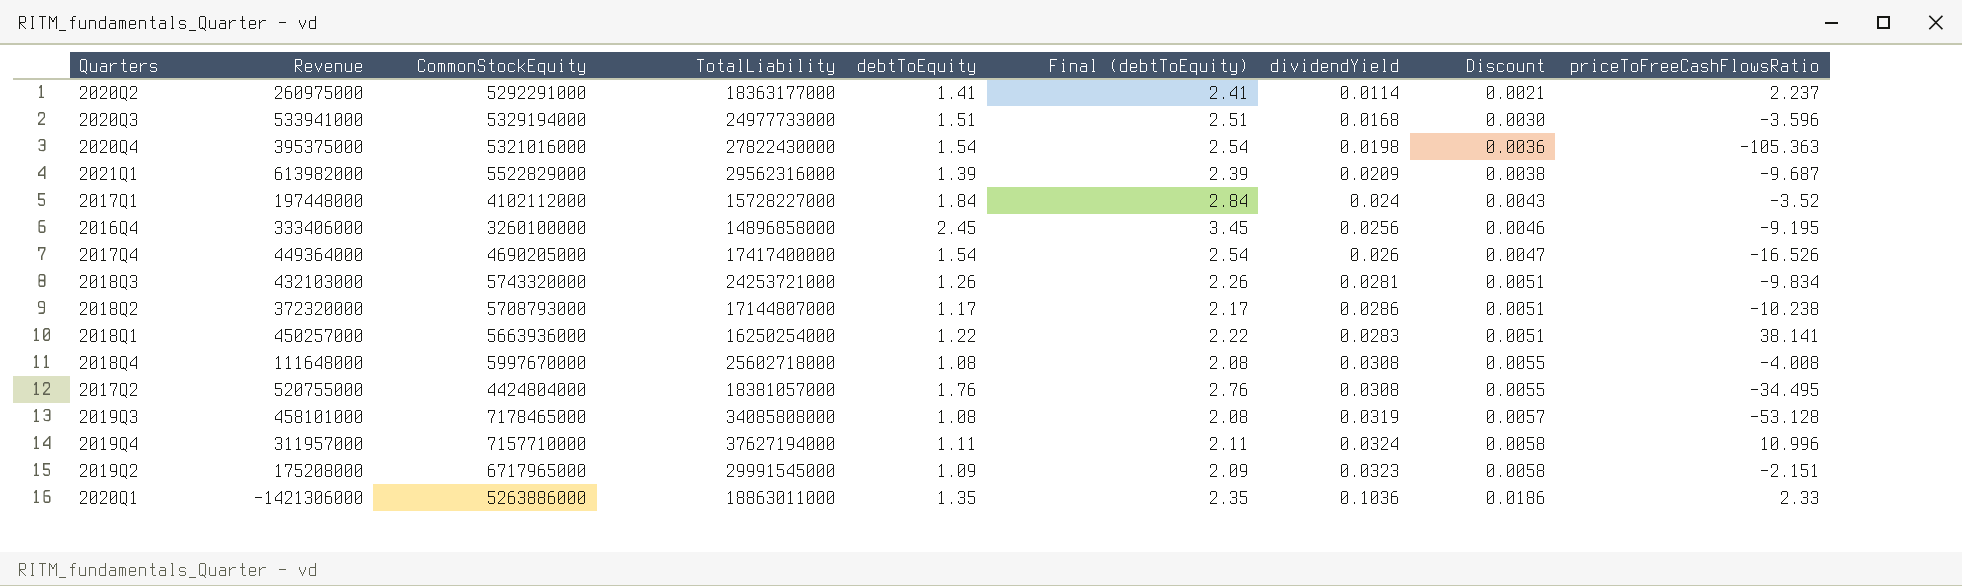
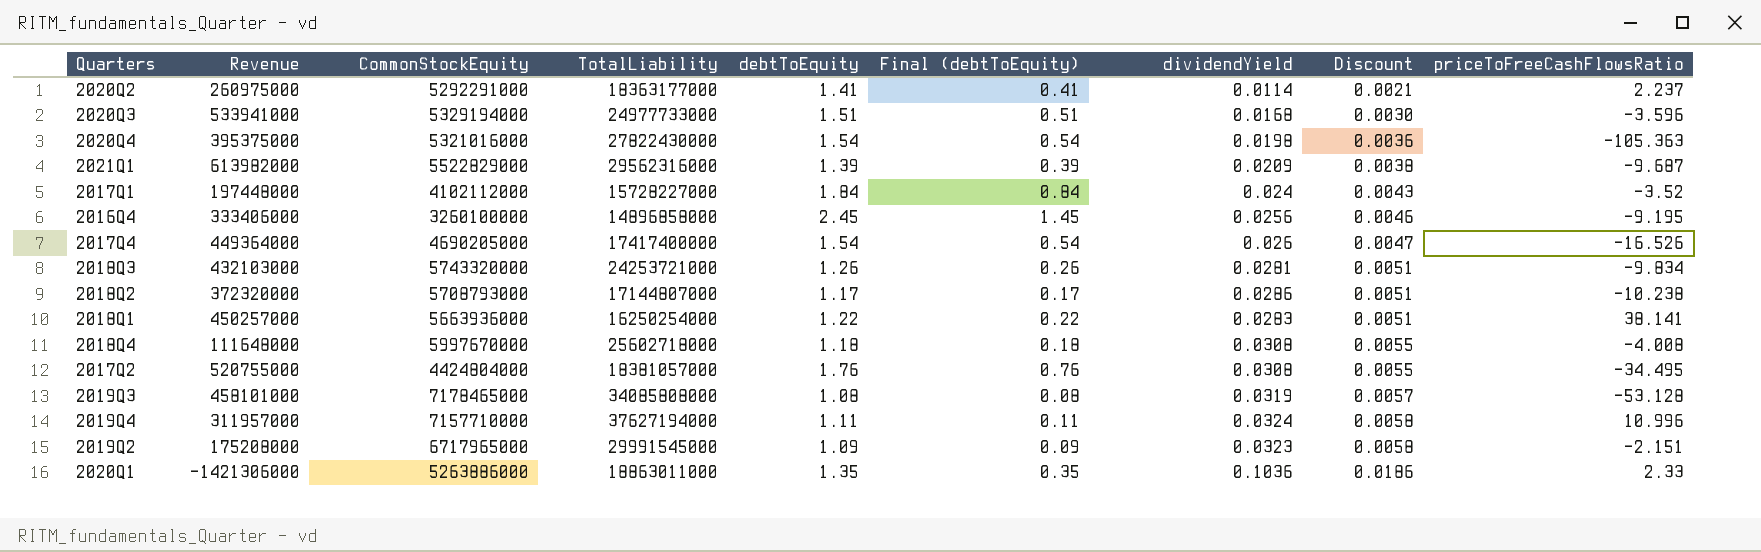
column Final (debtToEquity) | formula: [debtToEquity] + 1 -> [debtToEquity] - 1
2018Q4 | debtToEquity: 1.08 -> 1.18

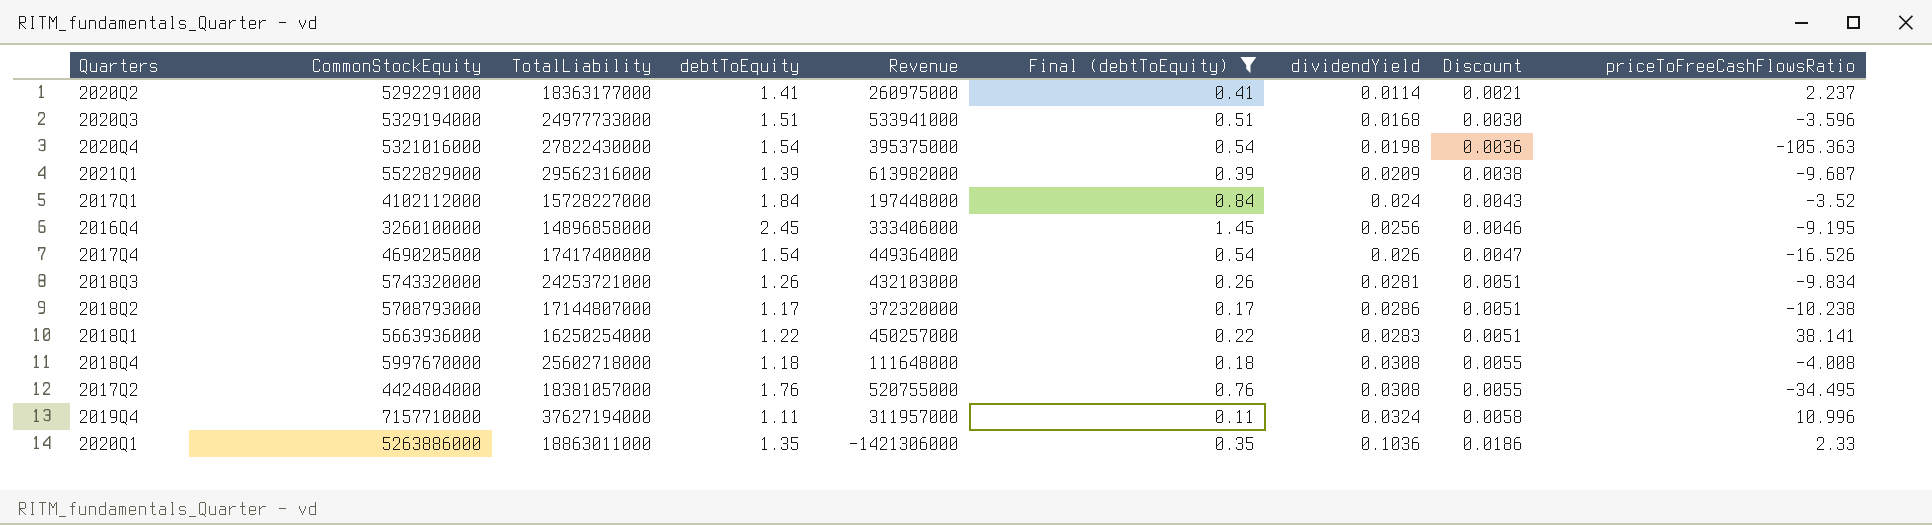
filter: none -> Final (debtToEquity) >= 0.11
column Revenue | position: 2 -> 5

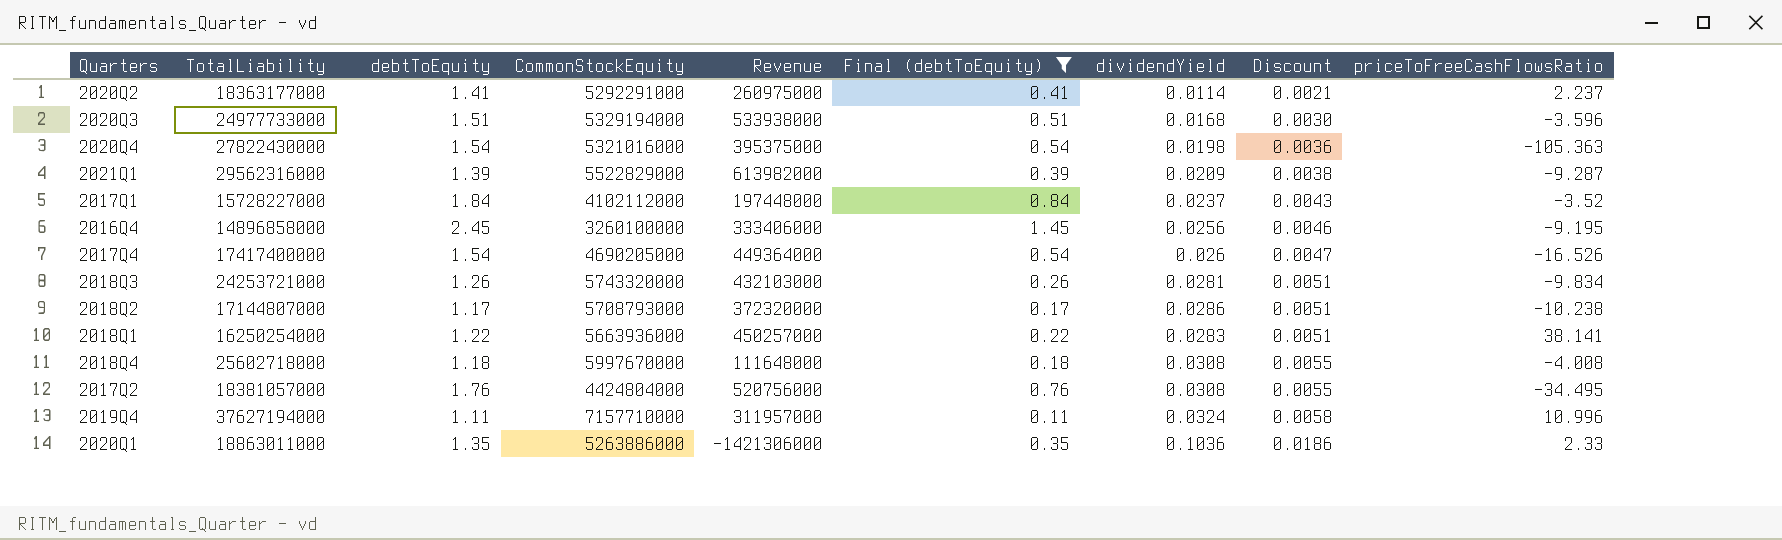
column CommonStockEquity | position: 2 -> 4
2020Q3 | Revenue: 533941000 -> 533938000
2021Q1 | priceToFreeCashFlowsRatio: -9.687 -> -9.287
2017Q1 | dividendYield: 0.024 -> 0.0237
2017Q2 | Revenue: 520755000 -> 520756000

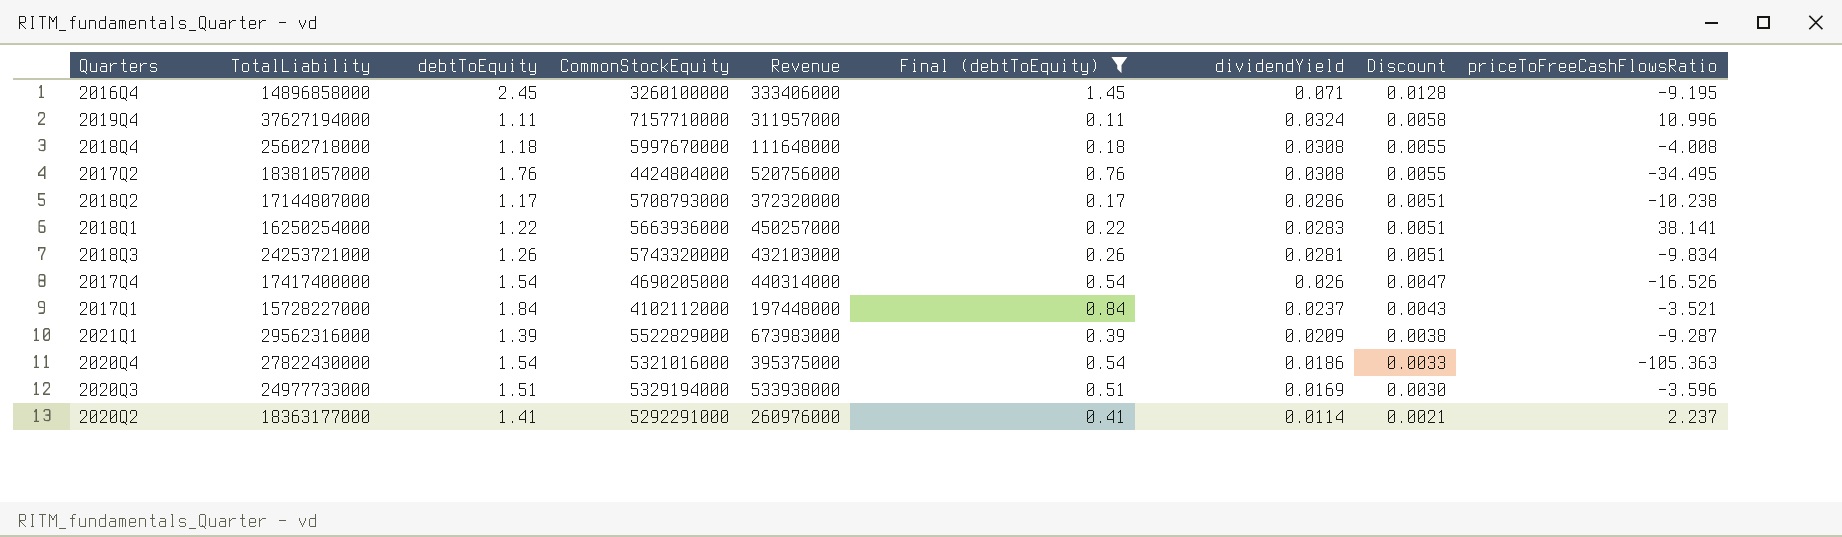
row order: Discount ascending -> dividendYield descending
row 2020Q1: 18863011000 | 1.35 | 5263886000 | -1421306000 | 0.35 | 0.1036 | 0.0186 | 2.33 -> none
2016Q4 | dividendYield: 0.0256 -> 0.071
2016Q4 | Discount: 0.0046 -> 0.0128
2017Q4 | Revenue: 449364000 -> 440314000
2017Q1 | priceToFreeCashFlowsRatio: -3.52 -> -3.521
2021Q1 | Revenue: 613982000 -> 673983000
2020Q4 | dividendYield: 0.0198 -> 0.0186
2020Q4 | Discount: 0.0036 -> 0.0033
2020Q3 | dividendYield: 0.0168 -> 0.0169
2020Q2 | Revenue: 260975000 -> 260976000

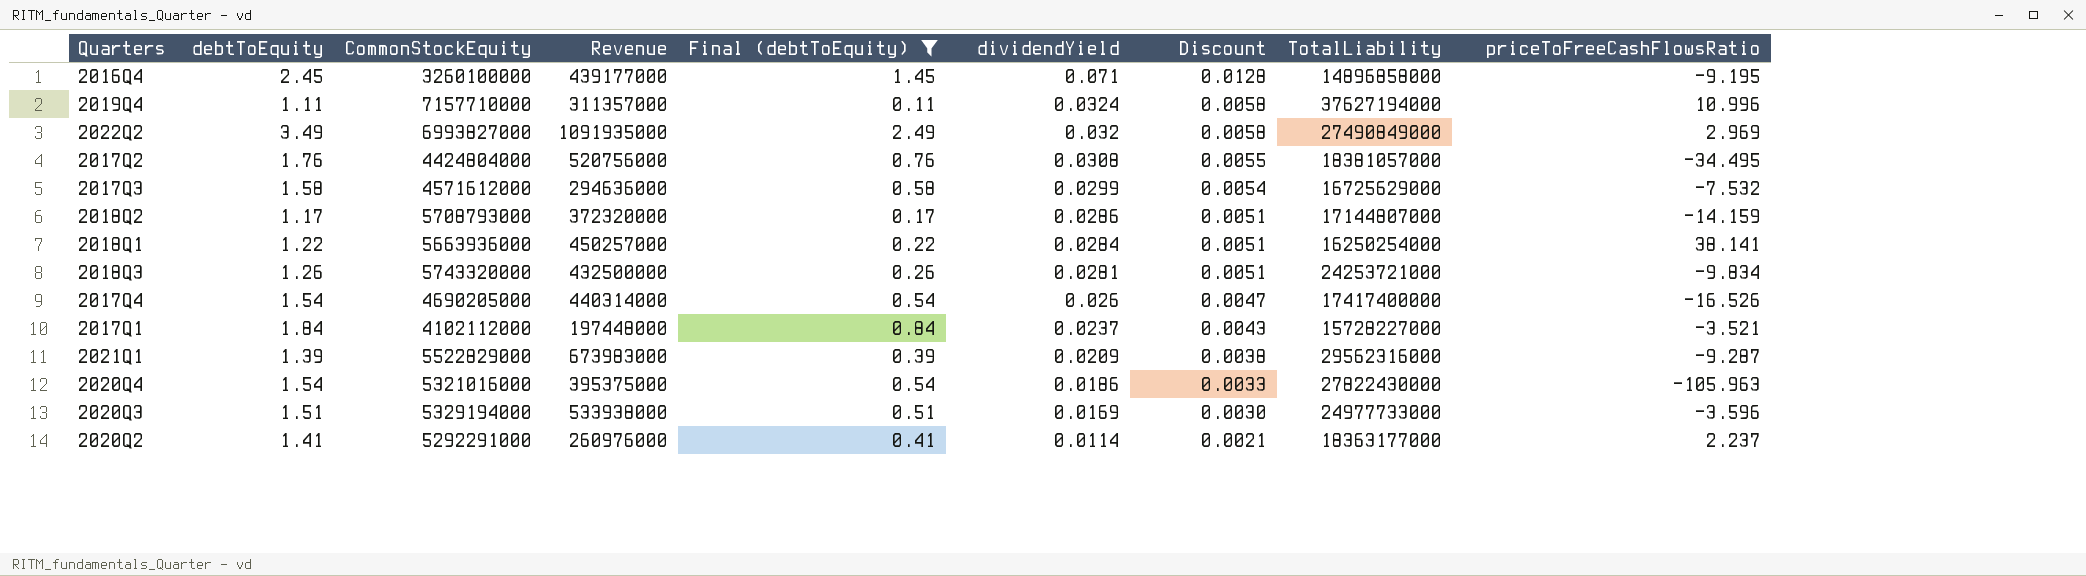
column TotalLiability | position: 2 -> 8
row 2018Q4: 25602718000 | 1.18 | 5997670000 | 111648000 | 0.18 | 0.0308 | 0.0055 | -4.008 -> none
2016Q4 | Revenue: 333406000 -> 439177000
2019Q4 | Revenue: 311957000 -> 311357000
row 2022Q2: none -> 3.49 | 6993827000 | 1091935000 | 2.49 | 0.032 | 0.0058 | 27490849000 | 2.969
row 2017Q3: none -> 1.58 | 4571612000 | 294636000 | 0.58 | 0.0299 | 0.0054 | 16725629000 | -7.532
2018Q2 | priceToFreeCashFlowsRatio: -10.238 -> -14.159
2018Q1 | dividendYield: 0.0283 -> 0.0284
2018Q3 | Revenue: 432103000 -> 432500000
2020Q4 | priceToFreeCashFlowsRatio: -105.363 -> -105.963

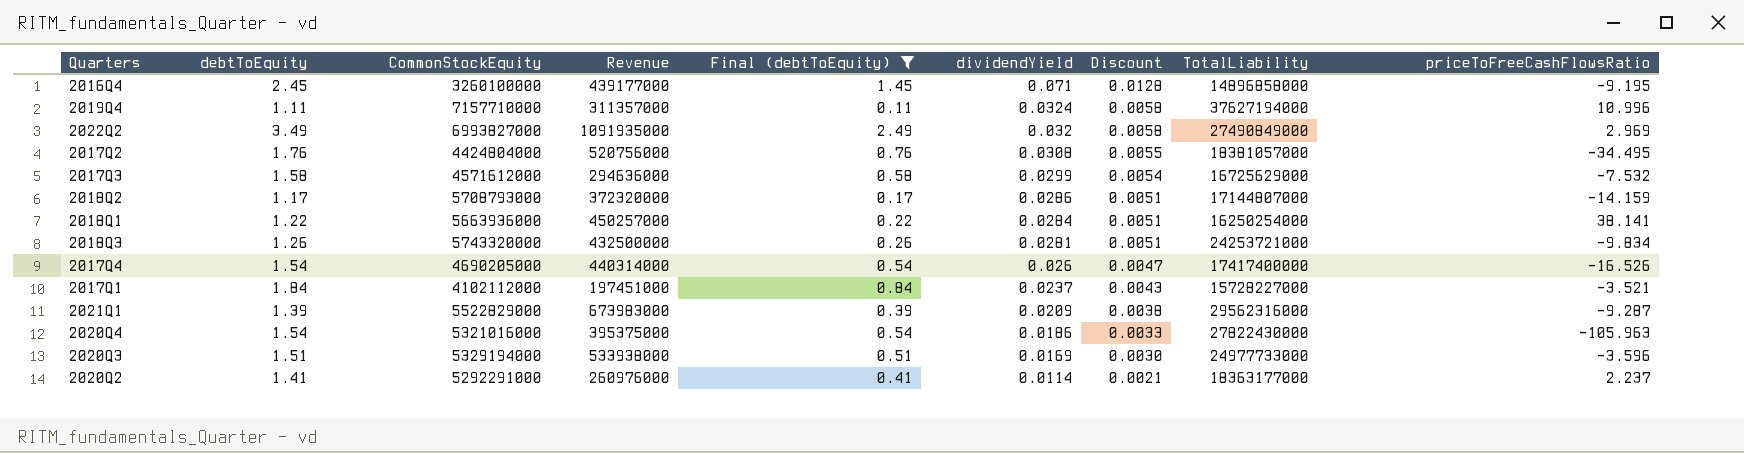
2017Q1 | Revenue: 197448000 -> 197451000

